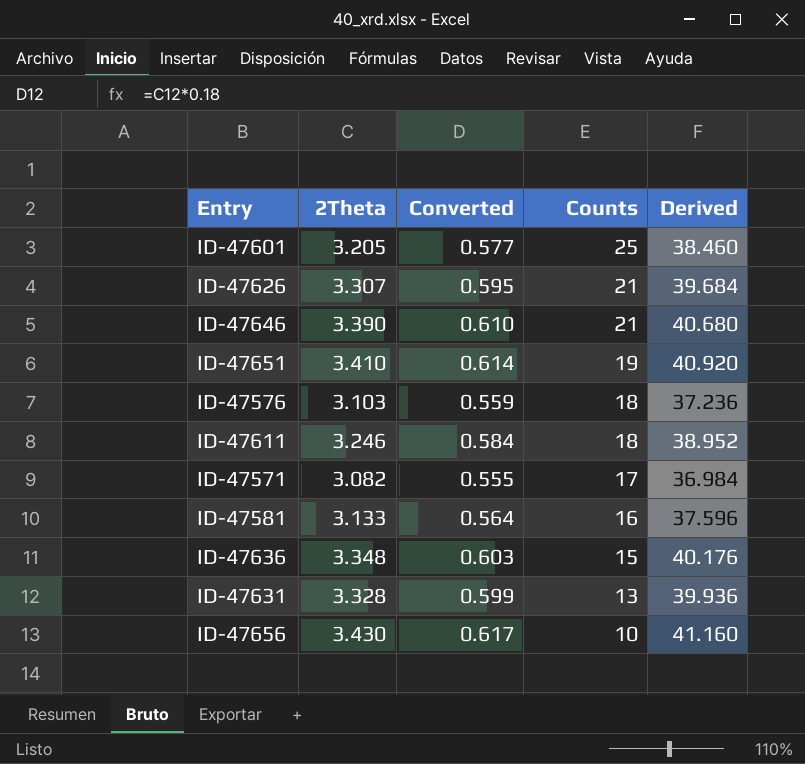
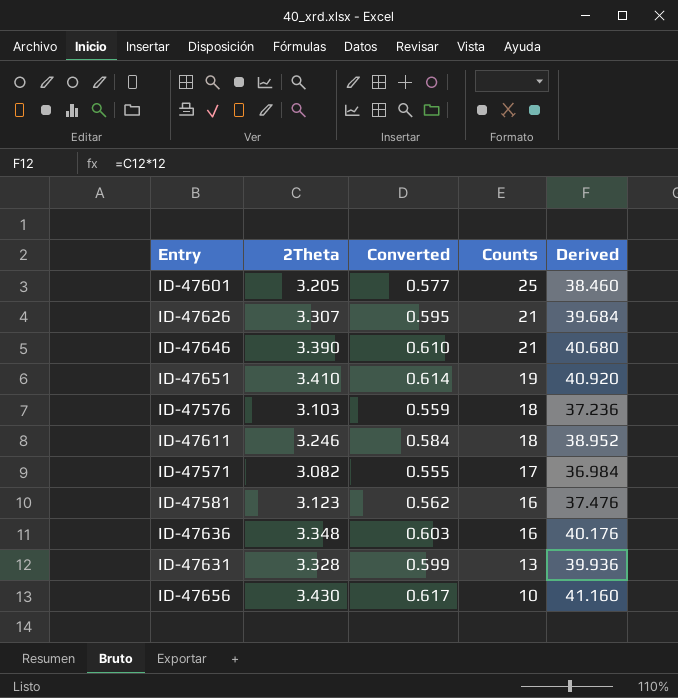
ID-47581 | 2Theta: 3.133 -> 3.123
ID-47581 | Converted: 0.564 -> 0.562
ID-47581 | Derived: 37.596 -> 37.476
ID-47636 | Counts: 15 -> 16

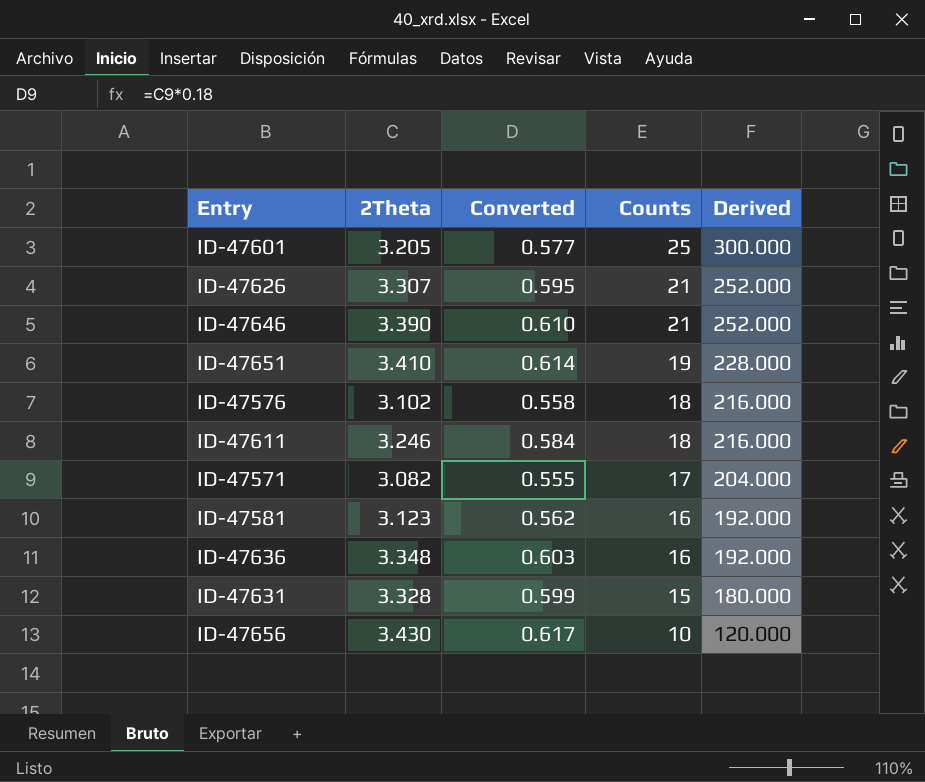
column Derived | formula: [2Theta] * 12 -> [Counts] * 12
ID-47576 | 2Theta: 3.103 -> 3.102
ID-47576 | Converted: 0.559 -> 0.558
ID-47631 | Counts: 13 -> 15

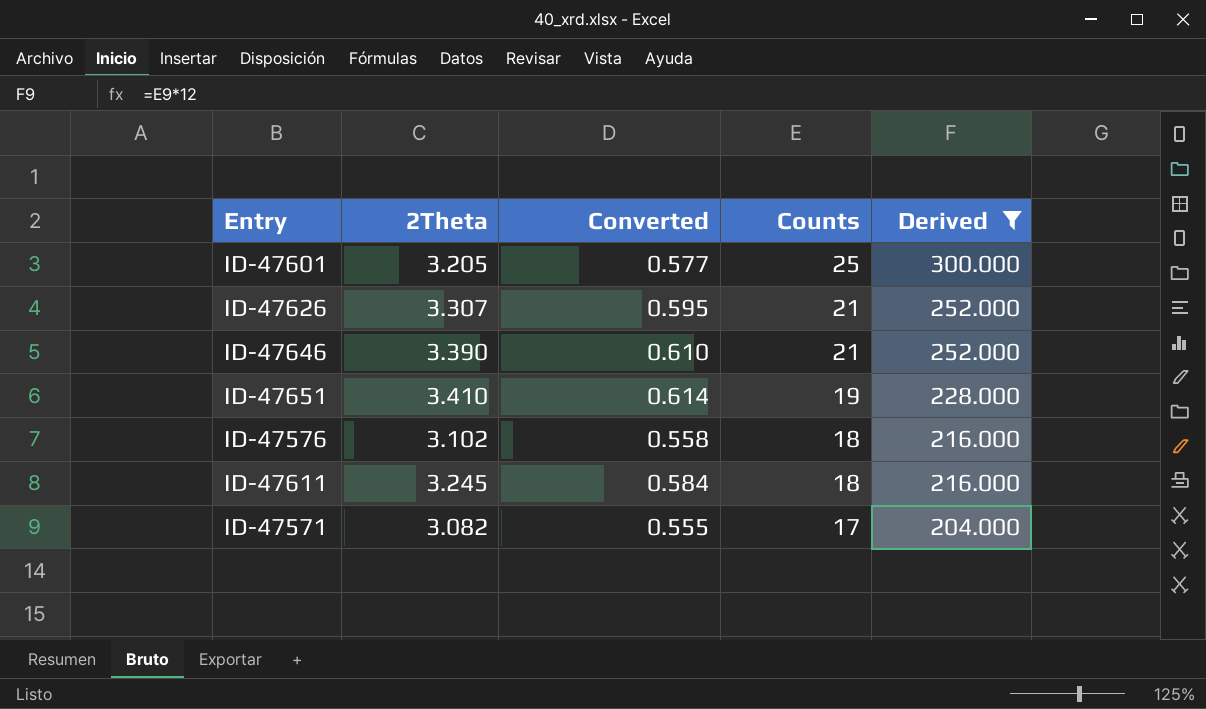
filter: none -> Derived >= 204.000
ID-47611 | 2Theta: 3.246 -> 3.245

